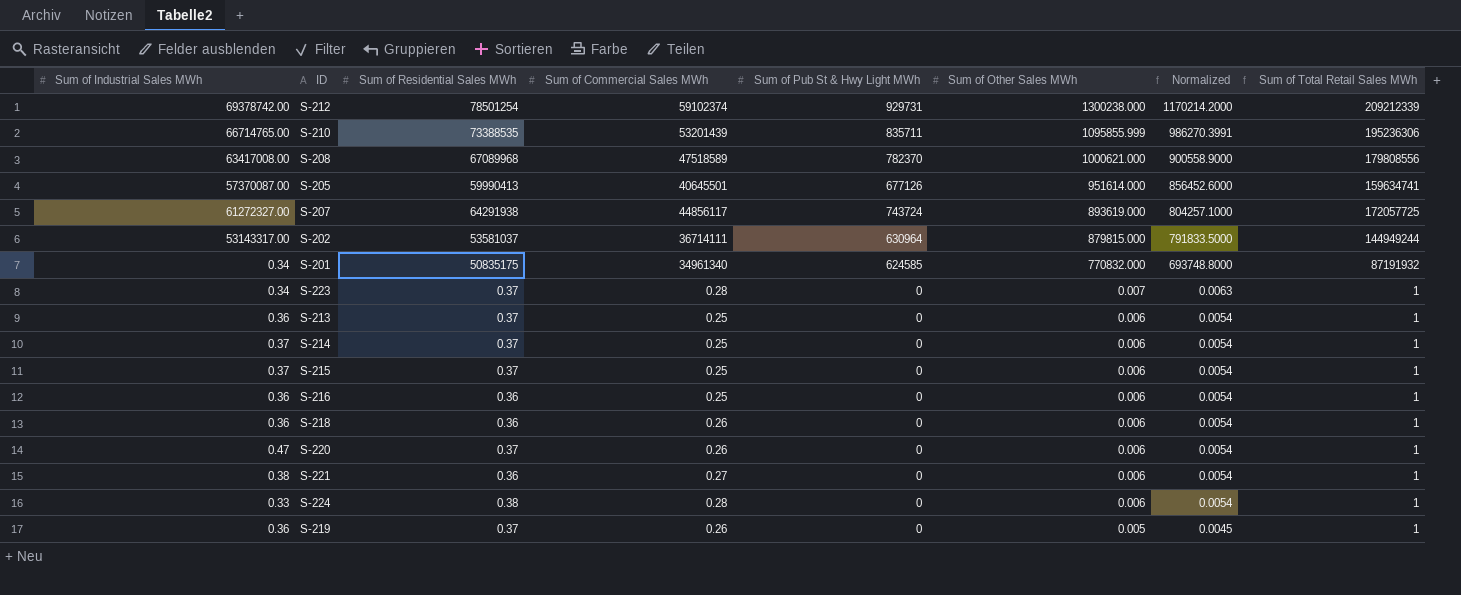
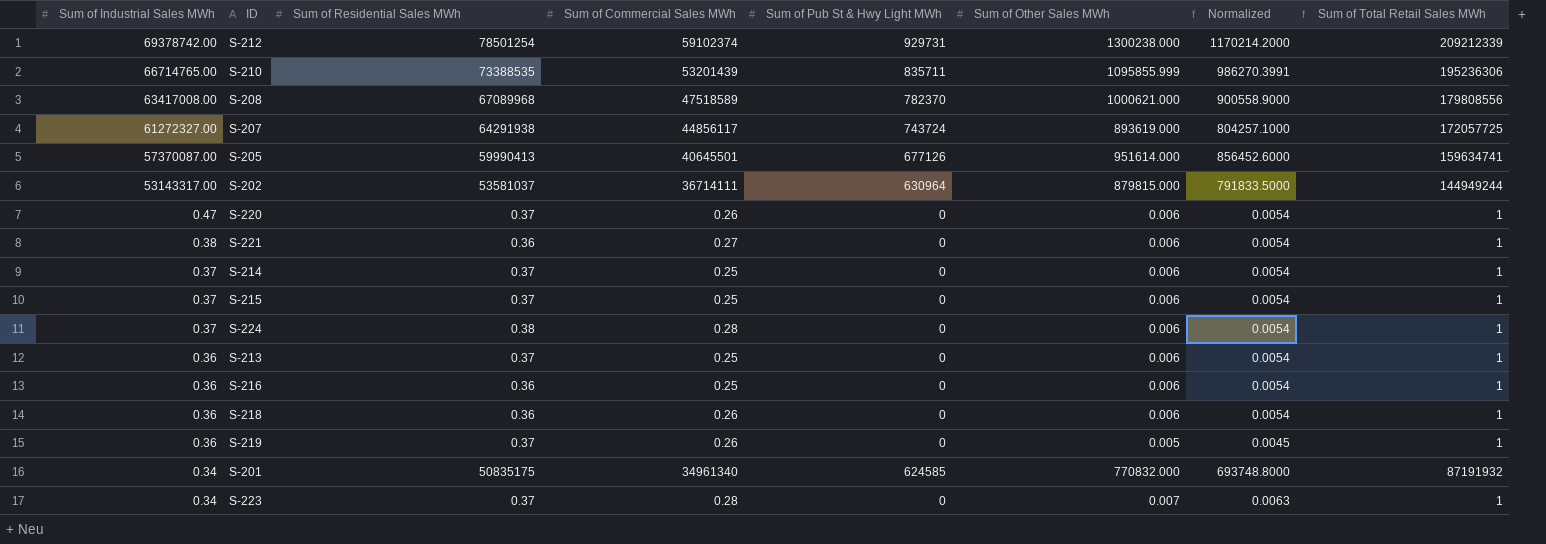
row order: Sum of Other Sales MWh descending -> Sum of Industrial Sales MWh descending
S-224 | Sum of Industrial Sales MWh: 0.33 -> 0.37

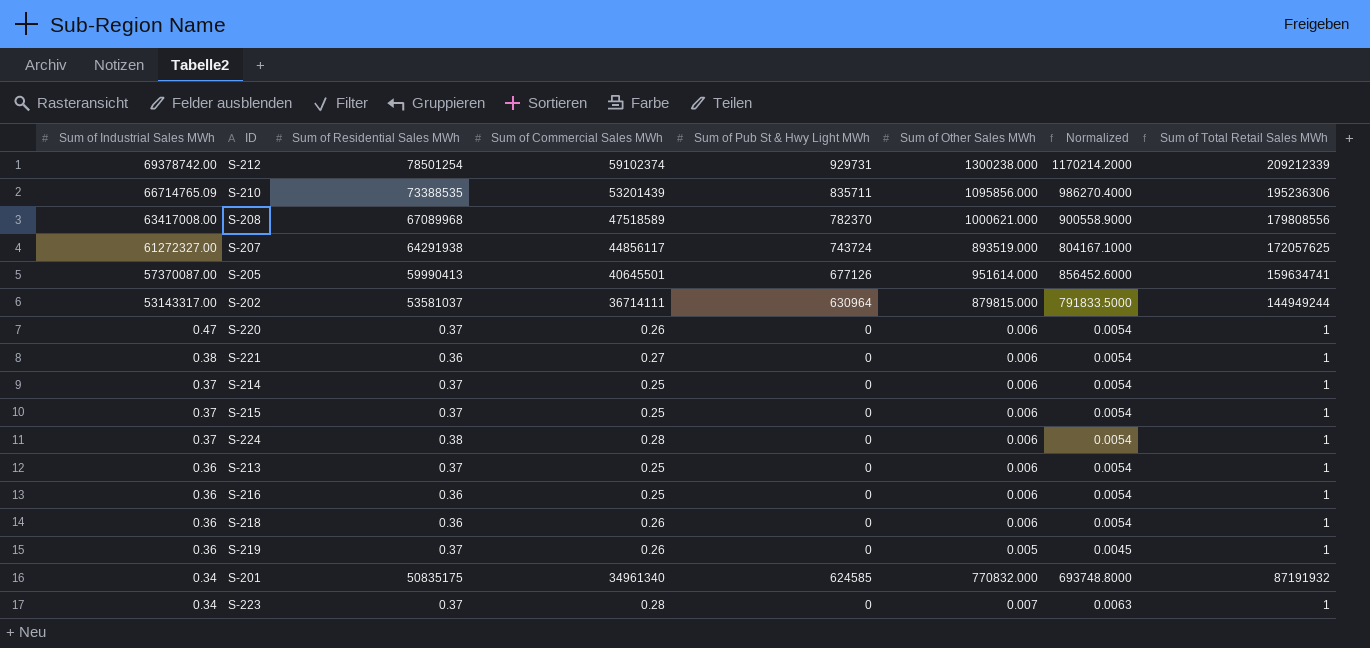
S-210 | Sum of Industrial Sales MWh: 66714765.00 -> 66714765.09
S-210 | Sum of Other Sales MWh: 1095855.999 -> 1095856.000
S-210 | Normalized: 986270.3991 -> 986270.4000
S-207 | Sum of Other Sales MWh: 893619.000 -> 893519.000
S-207 | Normalized: 804257.1000 -> 804167.1000
S-207 | Sum of Total Retail Sales MWh: 172057725 -> 172057625

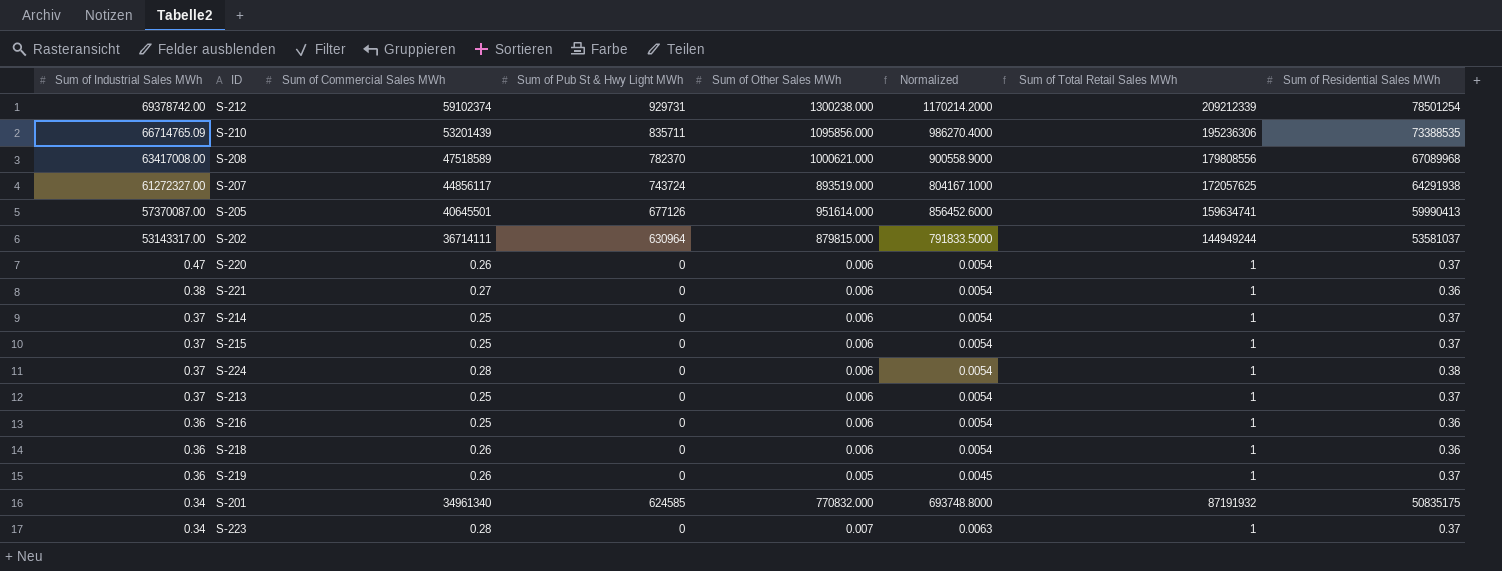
column Sum of Residential Sales MWh | position: 3 -> 8
S-213 | Sum of Industrial Sales MWh: 0.36 -> 0.37

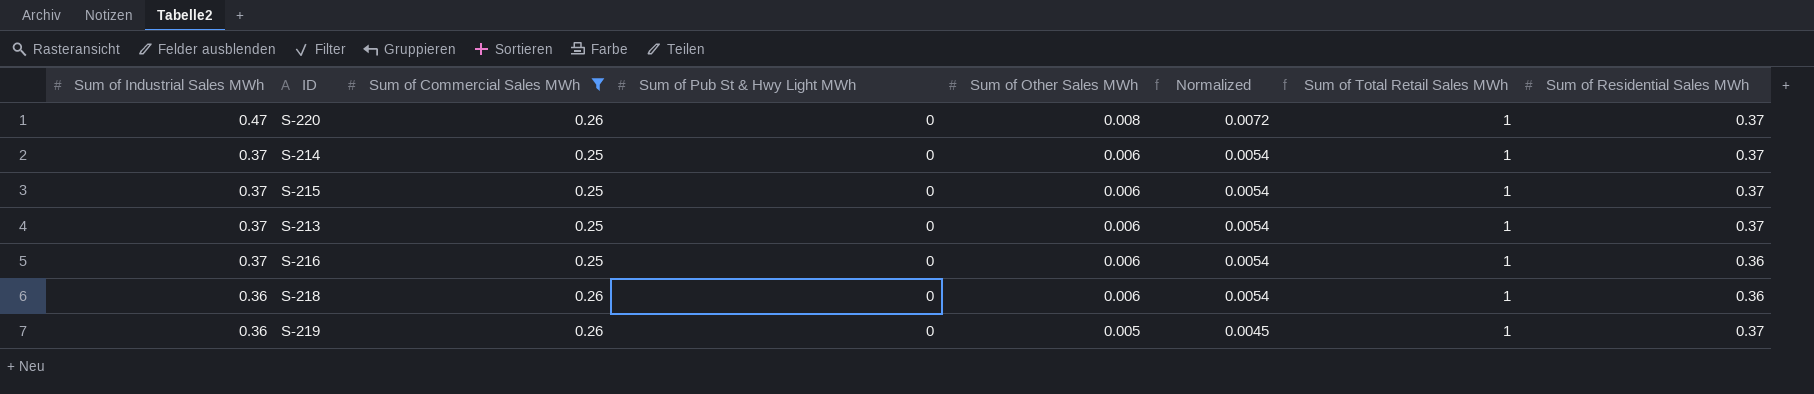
filter: none -> Sum of Commercial Sales MWh <= 0.26
S-220 | Sum of Other Sales MWh: 0.006 -> 0.008
S-220 | Normalized: 0.0054 -> 0.0072
S-216 | Sum of Industrial Sales MWh: 0.36 -> 0.37

